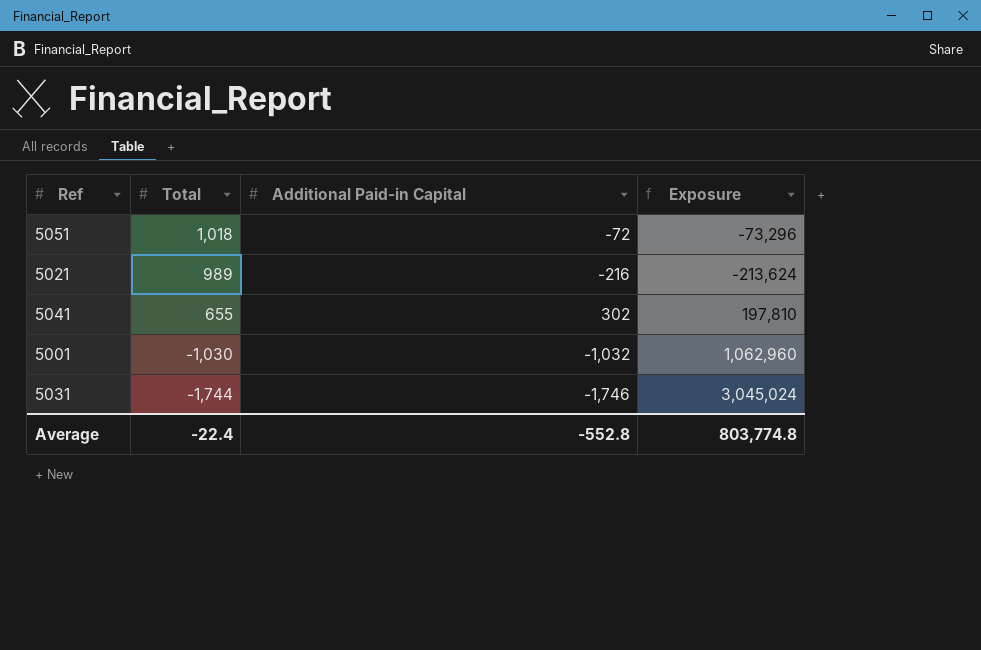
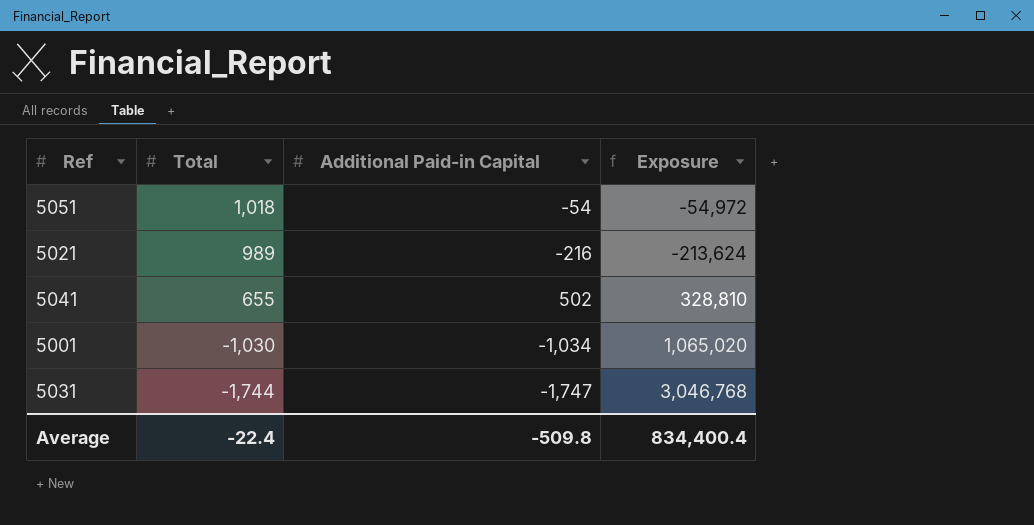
5051 | Additional Paid-in Capital: -72 -> -54
5051 | Exposure: -73,296 -> -54,972
5041 | Additional Paid-in Capital: 302 -> 502
5041 | Exposure: 197,810 -> 328,810
5001 | Additional Paid-in Capital: -1,032 -> -1,034
5001 | Exposure: 1,062,960 -> 1,065,020
5031 | Additional Paid-in Capital: -1,746 -> -1,747
5031 | Exposure: 3,045,024 -> 3,046,768
Average | Additional Paid-in Capital: -552.8 -> -509.8
Average | Exposure: 803,774.8 -> 834,400.4

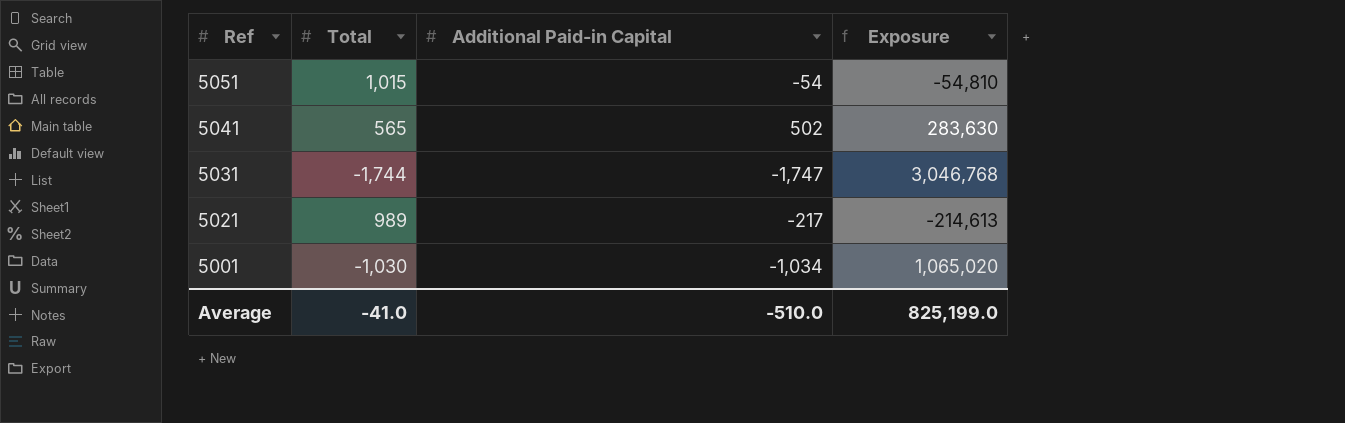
row order: Total descending -> Ref descending
5051 | Total: 1,018 -> 1,015
5051 | Exposure: -54,972 -> -54,810
5041 | Total: 655 -> 565
5041 | Exposure: 328,810 -> 283,630
5021 | Additional Paid-in Capital: -216 -> -217
5021 | Exposure: -213,624 -> -214,613
Average | Total: -22.4 -> -41.0
Average | Additional Paid-in Capital: -509.8 -> -510.0
Average | Exposure: 834,400.4 -> 825,199.0

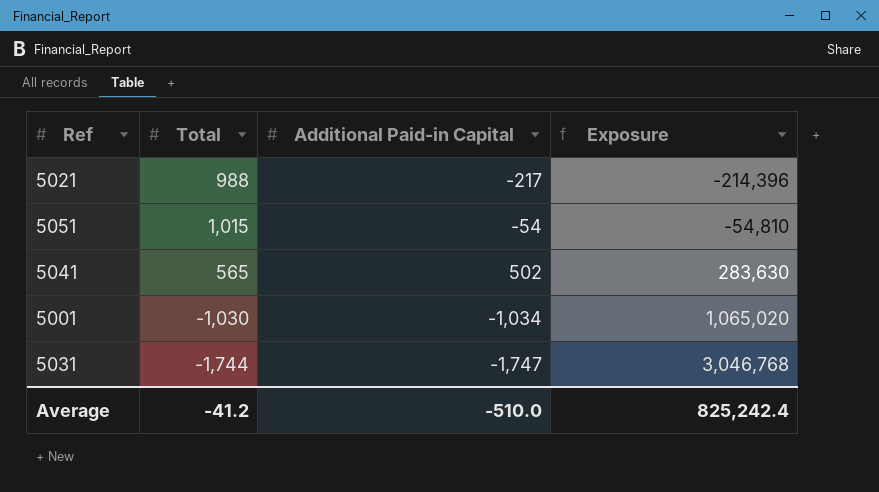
row order: Ref descending -> Exposure ascending
5021 | Total: 989 -> 988
5021 | Exposure: -214,613 -> -214,396
Average | Total: -41.0 -> -41.2
Average | Exposure: 825,199.0 -> 825,242.4

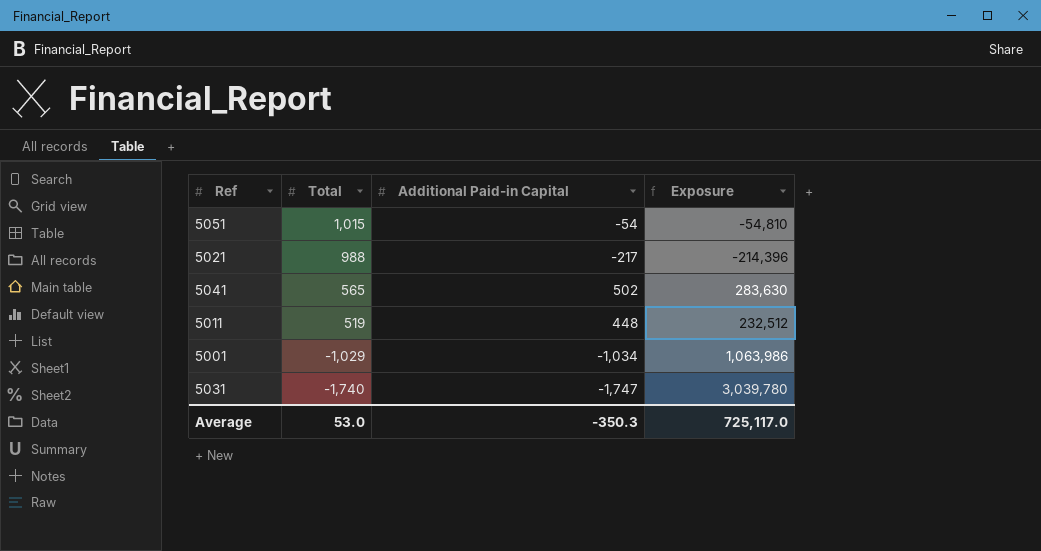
row order: Exposure ascending -> Total descending
row 5011: none -> 519 | 448 | 232,512
5001 | Total: -1,030 -> -1,029
5001 | Exposure: 1,065,020 -> 1,063,986
5031 | Total: -1,744 -> -1,740
5031 | Exposure: 3,046,768 -> 3,039,780
Average | Total: -41.2 -> 53.0
Average | Additional Paid-in Capital: -510.0 -> -350.3
Average | Exposure: 825,242.4 -> 725,117.0

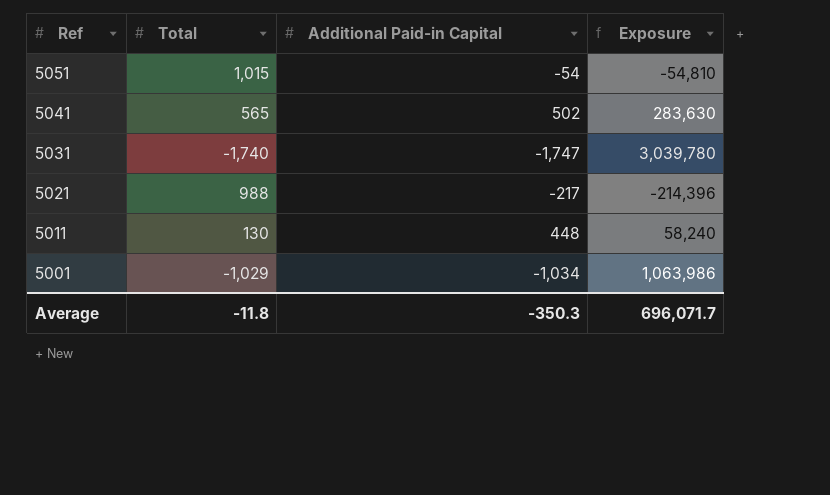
row order: Total descending -> Ref descending
5011 | Total: 519 -> 130
5011 | Exposure: 232,512 -> 58,240
Average | Total: 53.0 -> -11.8
Average | Exposure: 725,117.0 -> 696,071.7

